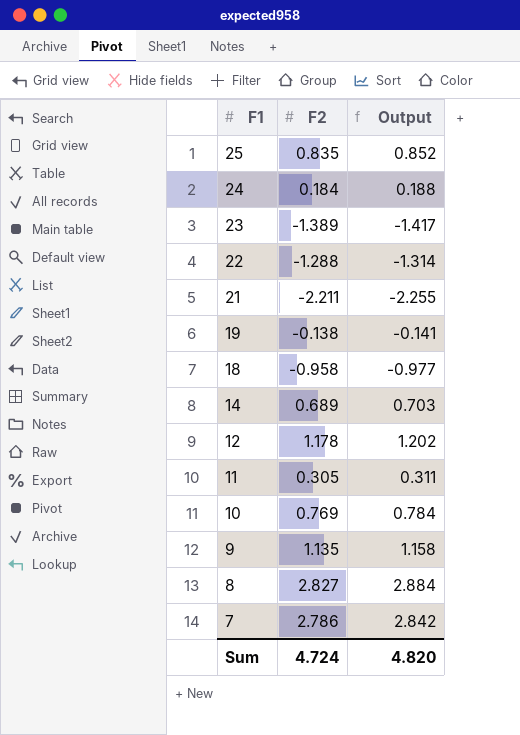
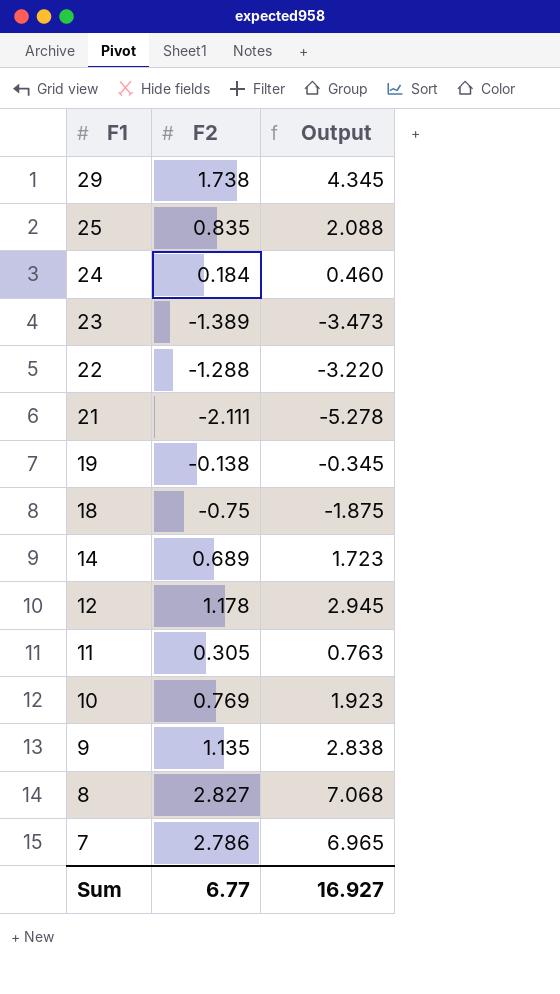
column Output | formula: [F2] * 1.02 -> [F2] * 2.5
row 29: none -> 1.738 | 4.345
21 | F2: -2.211 -> -2.111
18 | F2: -0.958 -> -0.75
Sum | F2: 4.724 -> 6.77
Sum | Output: 4.820 -> 16.927

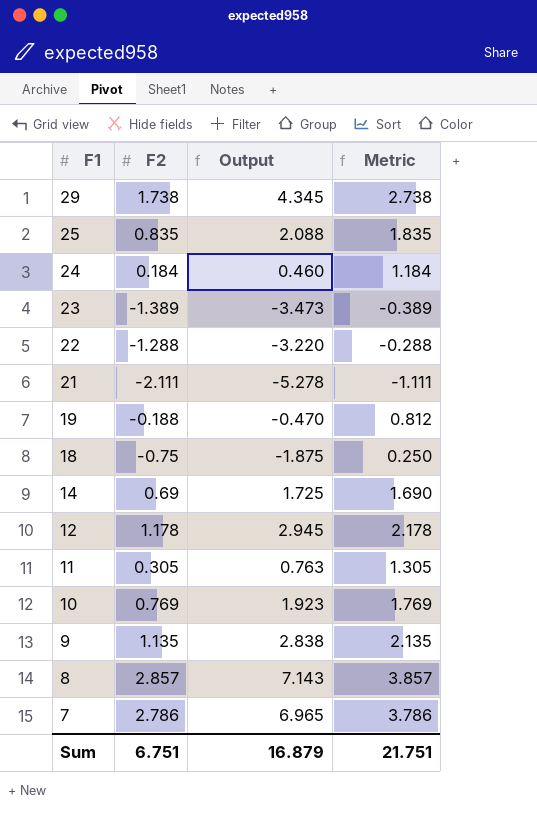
column Metric | formula: none -> [F2] + 1
19 | F2: -0.138 -> -0.188
19 | Output: -0.345 -> -0.470
14 | F2: 0.689 -> 0.69
14 | Output: 1.723 -> 1.725
8 | F2: 2.827 -> 2.857
8 | Output: 7.068 -> 7.143
Sum | F2: 6.77 -> 6.751
Sum | Output: 16.927 -> 16.879

